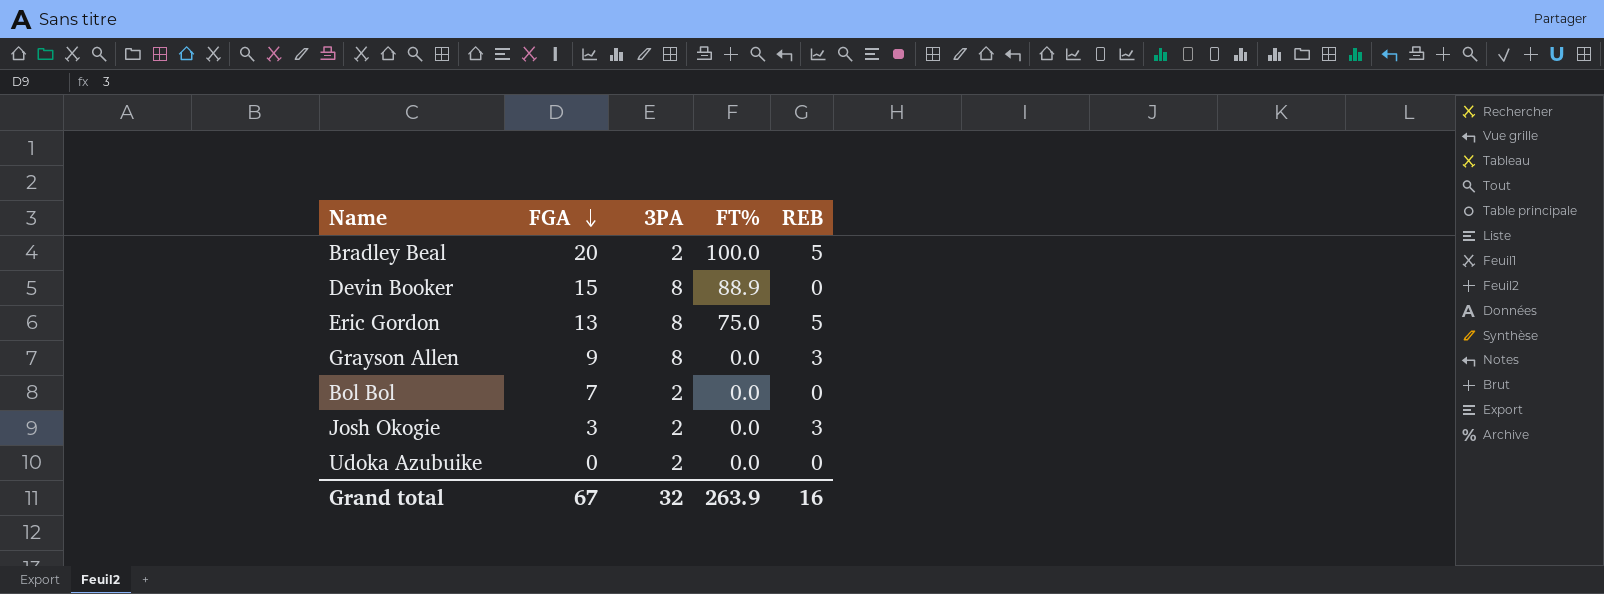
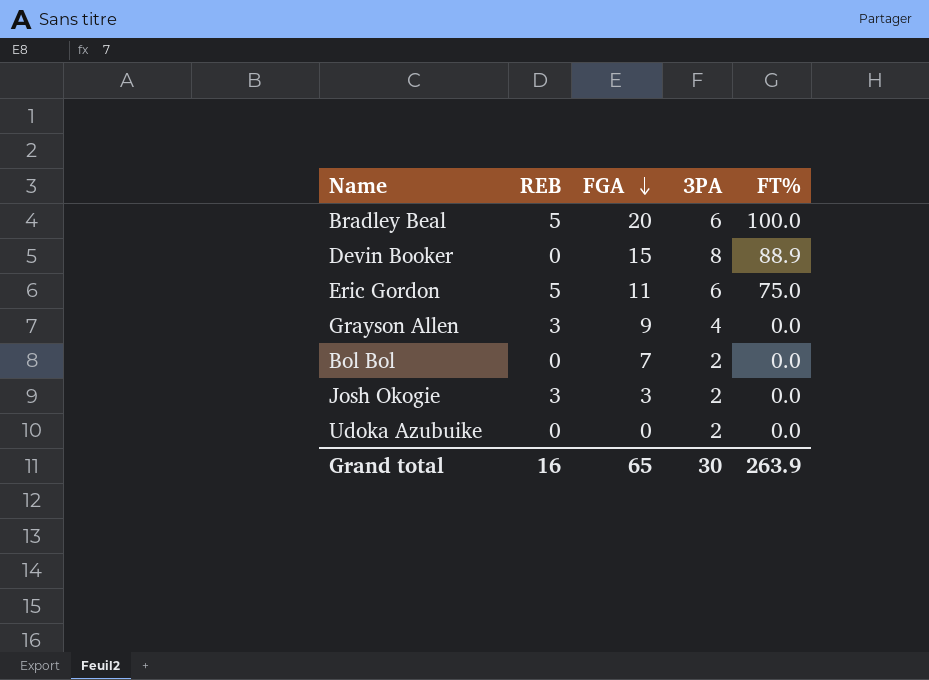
column REB | position: 5 -> 2
Bradley Beal | 3PA: 2 -> 6
Eric Gordon | FGA: 13 -> 11
Eric Gordon | 3PA: 8 -> 6
Grayson Allen | 3PA: 8 -> 4
Grand total | FGA: 67 -> 65
Grand total | 3PA: 32 -> 30

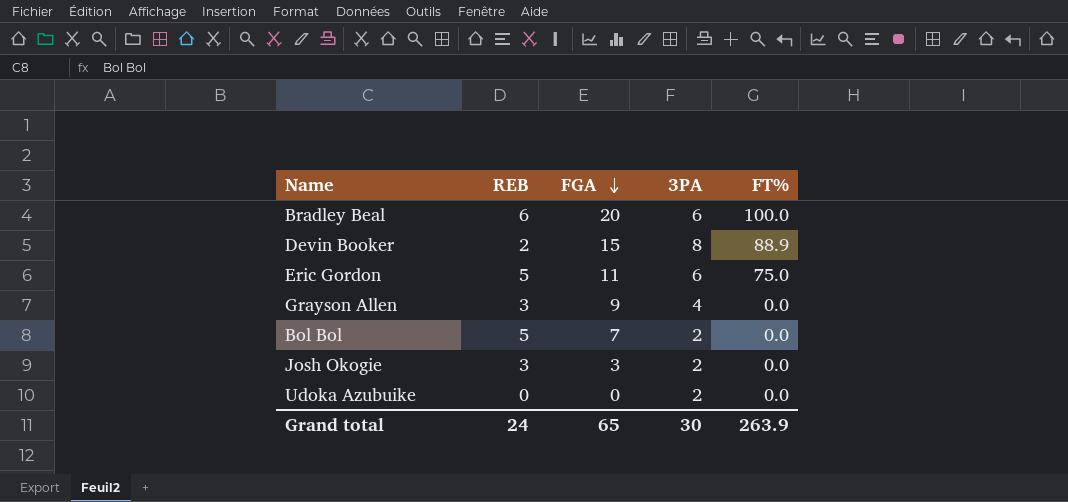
Bradley Beal | REB: 5 -> 6
Devin Booker | REB: 0 -> 2
Bol Bol | REB: 0 -> 5
Grand total | REB: 16 -> 24

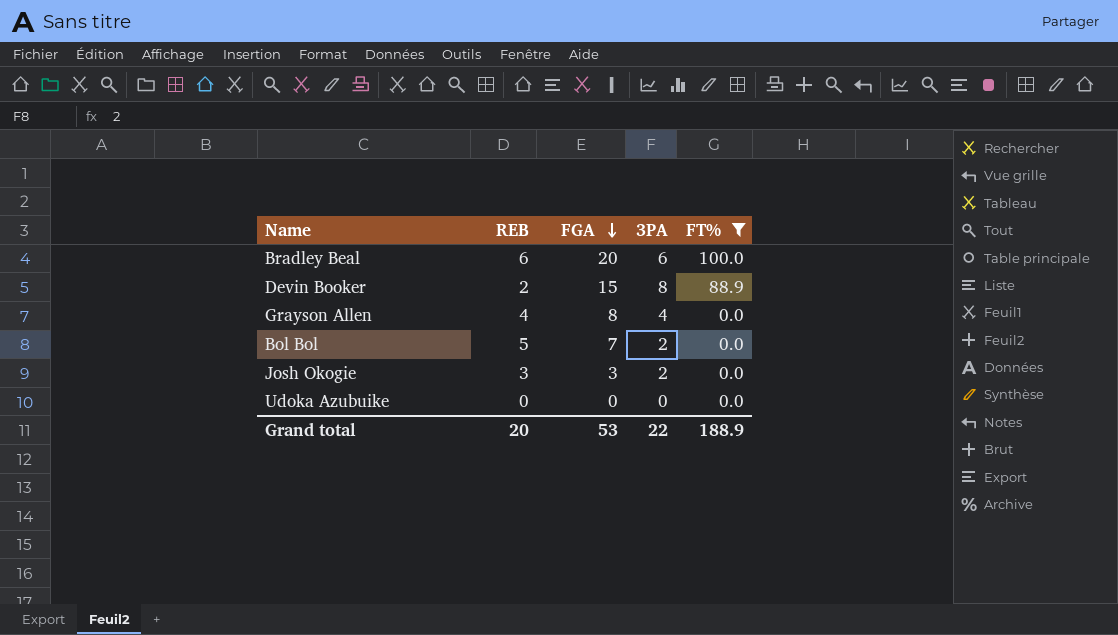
filter: none -> FT% != 75.0
Grayson Allen | REB: 3 -> 4
Grayson Allen | FGA: 9 -> 8
Udoka Azubuike | 3PA: 2 -> 0
Grand total | REB: 24 -> 20
Grand total | FGA: 65 -> 53
Grand total | 3PA: 30 -> 22
Grand total | FT%: 263.9 -> 188.9

